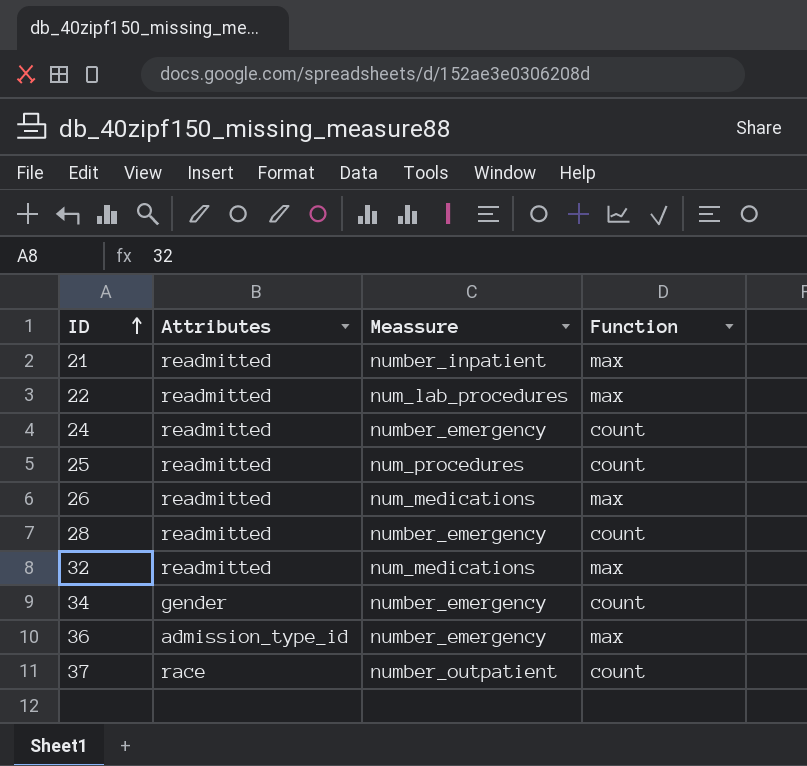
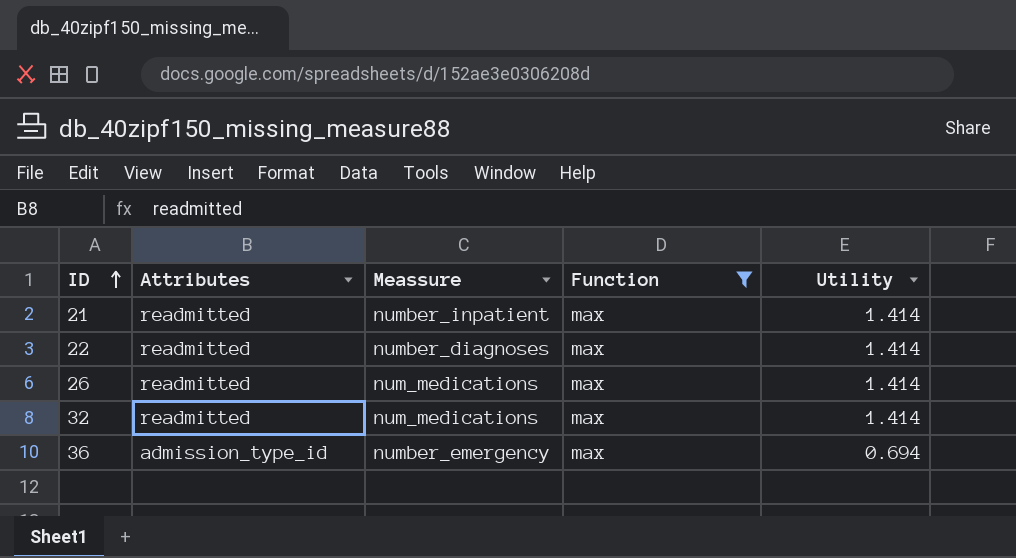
filter: none -> Function = max
column Utility | position: none -> 5
22 | Meassure: num_lab_procedures -> number_diagnoses

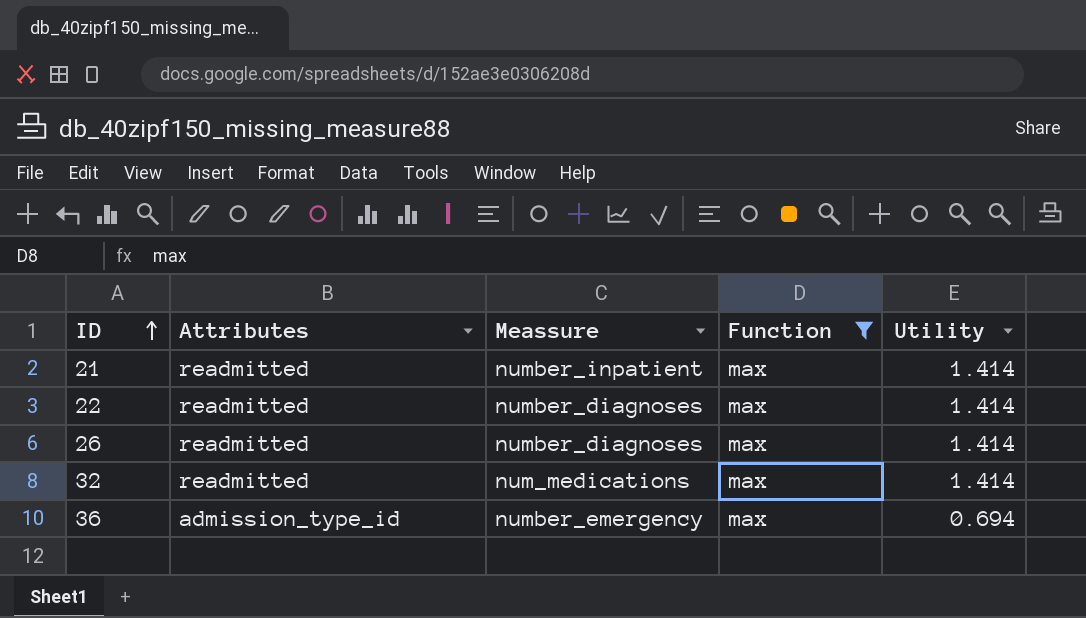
26 | Meassure: num_medications -> number_diagnoses

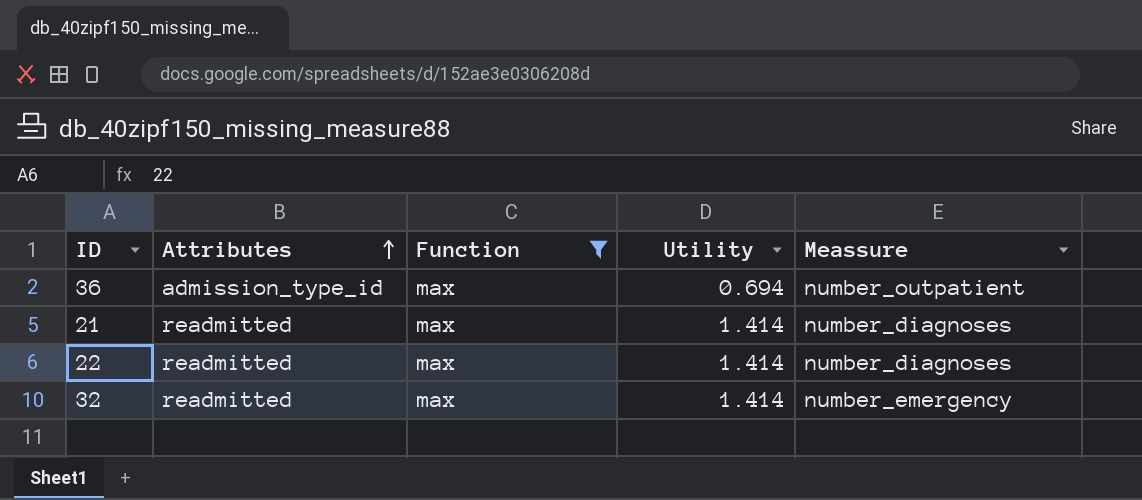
row order: ID ascending -> Attributes ascending
column Meassure | position: 3 -> 5
row 26: readmitted | number_diagnoses | max | 1.414 -> none
36 | Meassure: number_emergency -> number_outpatient
21 | Meassure: number_inpatient -> number_diagnoses
32 | Meassure: num_medications -> number_emergency

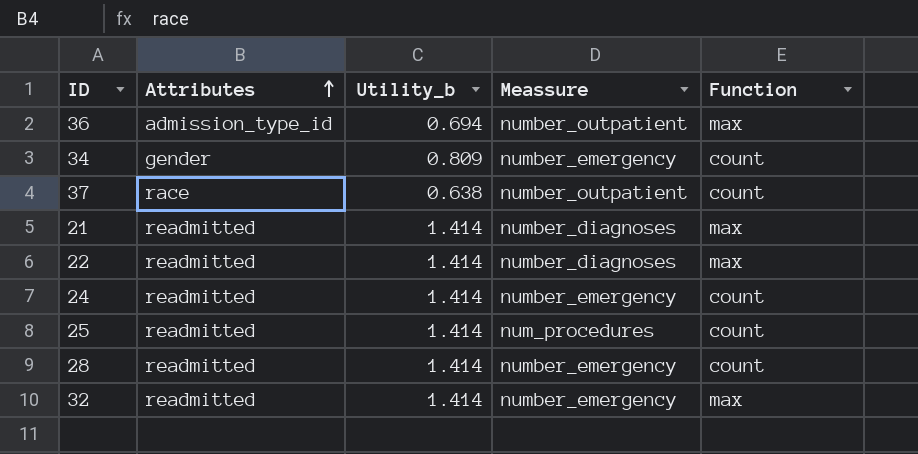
filter: Function = max -> none
column name: Utility -> Utility_b
column Function | position: 3 -> 5

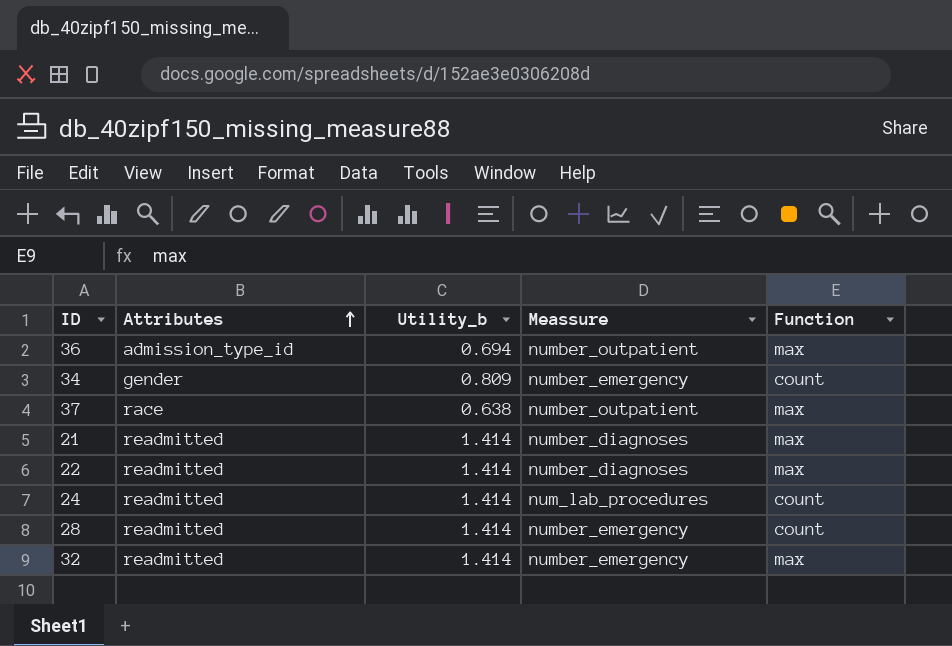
row 25: readmitted | 1.414 | num_procedures | count -> none
37 | Function: count -> max
24 | Meassure: number_emergency -> num_lab_procedures

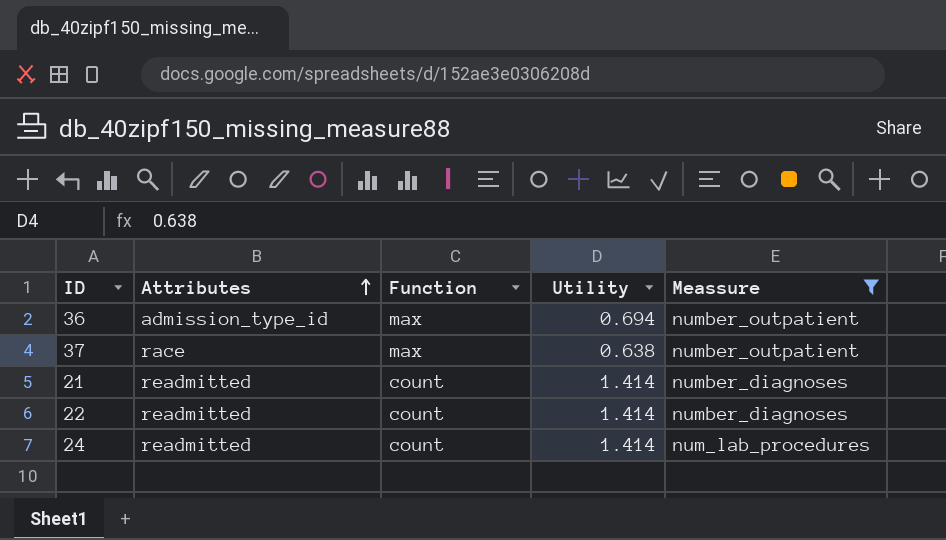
filter: none -> Meassure != number_emergency
column Function | position: 5 -> 3
column name: Utility_b -> Utility
21 | Function: max -> count
22 | Function: max -> count

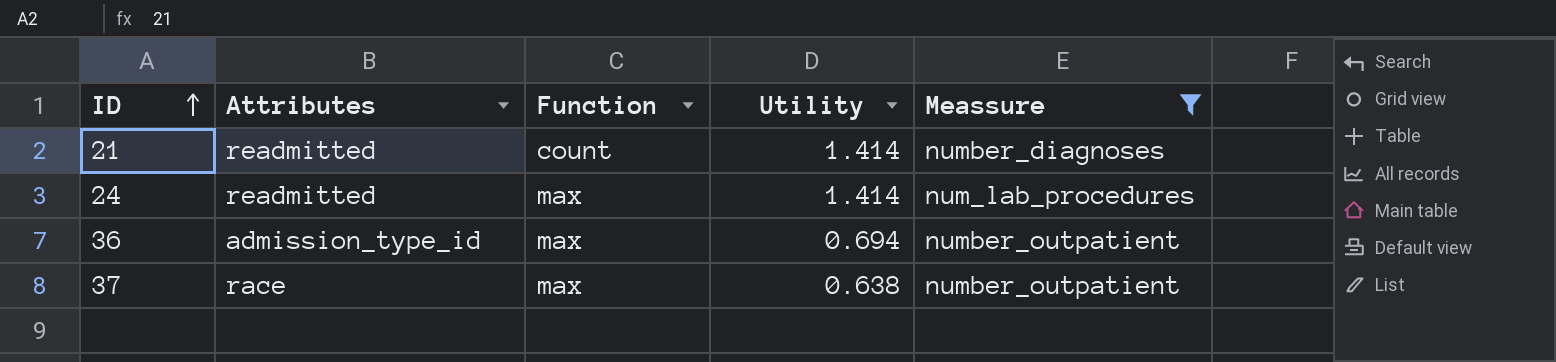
row order: Attributes ascending -> ID ascending
row 22: readmitted | count | 1.414 | number_diagnoses -> none
24 | Function: count -> max

